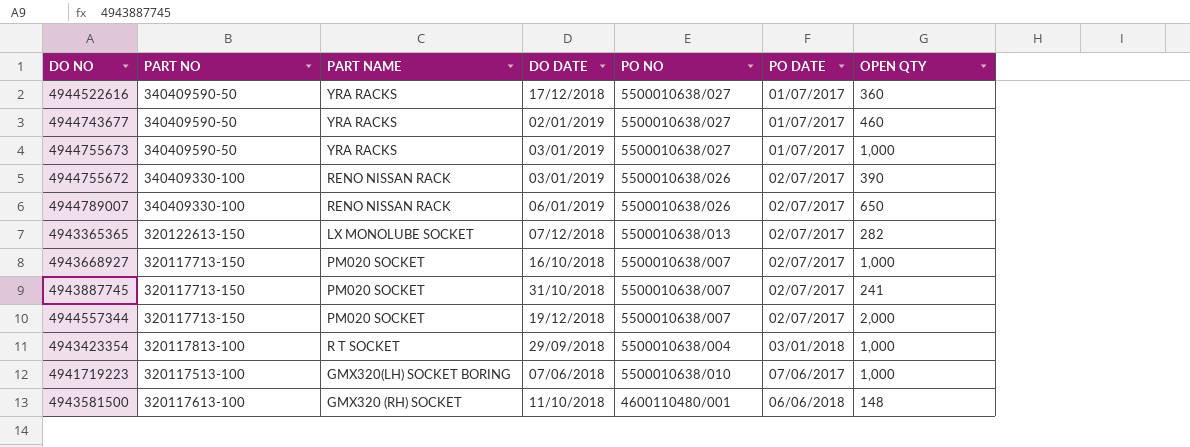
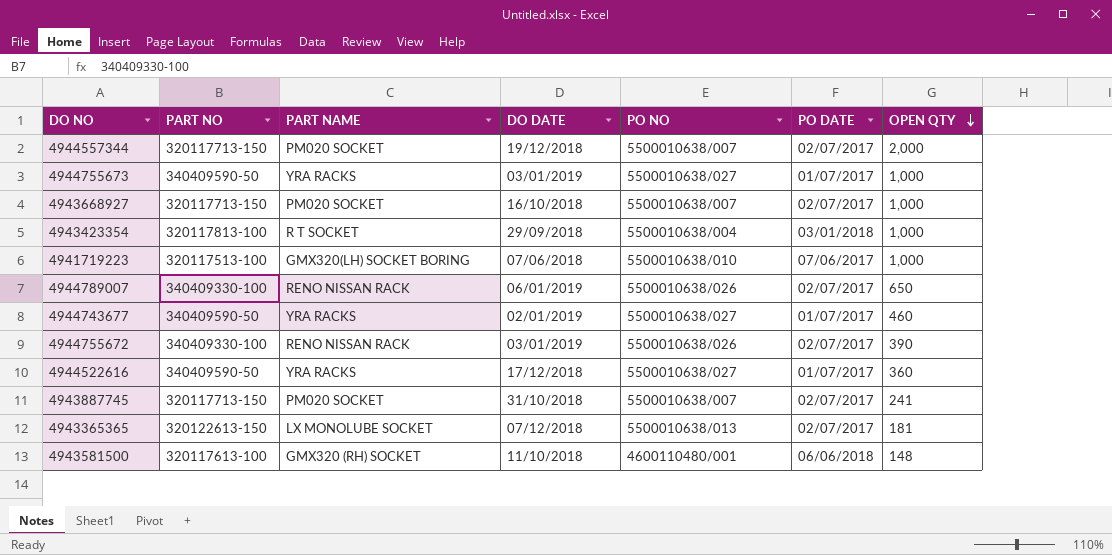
row order: none -> OPEN QTY descending
4943365365 | OPEN QTY: 282 -> 181

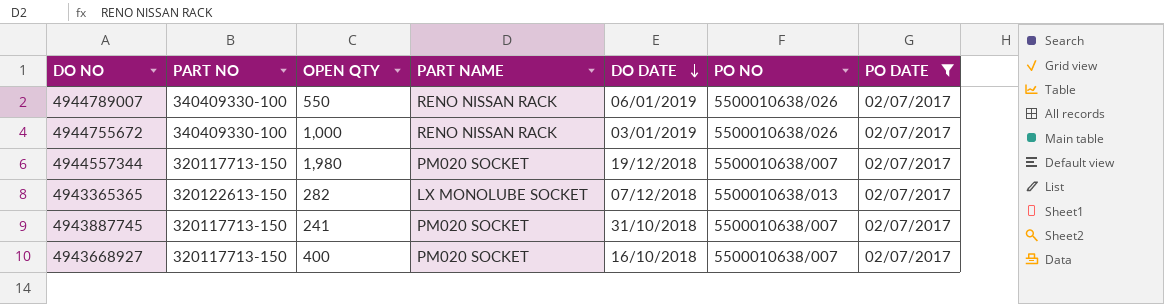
filter: none -> PO DATE = 02/07/2017
row order: OPEN QTY descending -> DO DATE descending
column OPEN QTY | position: 7 -> 3
4944789007 | OPEN QTY: 650 -> 550
4944755672 | OPEN QTY: 390 -> 1,000
4944557344 | OPEN QTY: 2,000 -> 1,980
4943365365 | OPEN QTY: 181 -> 282
4943668927 | OPEN QTY: 1,000 -> 400

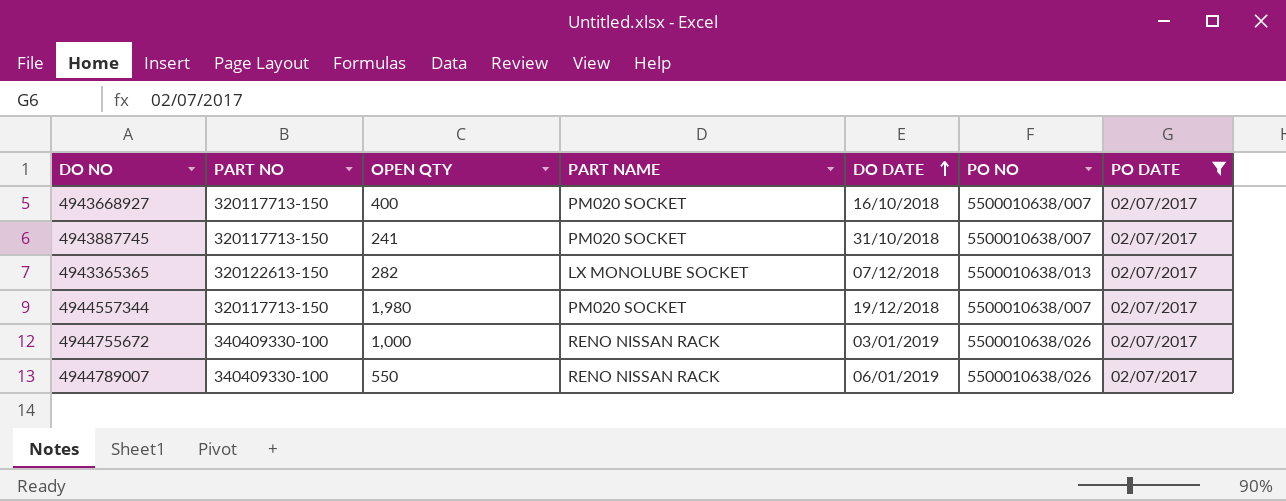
row order: DO DATE descending -> DO DATE ascending

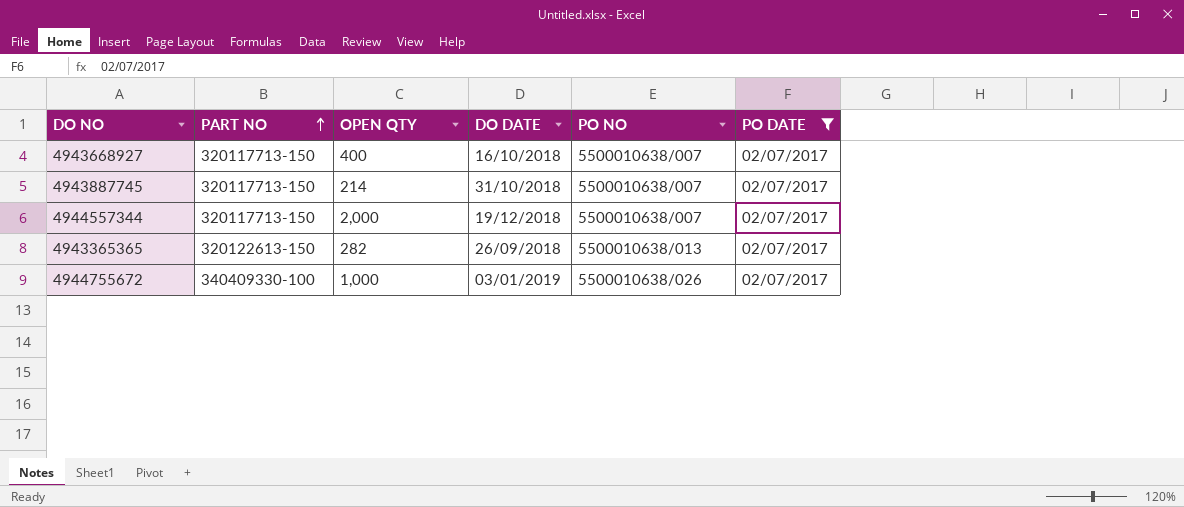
row order: DO DATE ascending -> PART NO ascending
column PART NAME | position: 4 -> none
row 4944789007: 340409330-100 | 550 | RENO NISSAN RACK | 06/01/2019 | 5500010638/026 | 02/07/2017 -> none
4943887745 | OPEN QTY: 241 -> 214
4944557344 | OPEN QTY: 1,980 -> 2,000
4943365365 | DO DATE: 07/12/2018 -> 26/09/2018

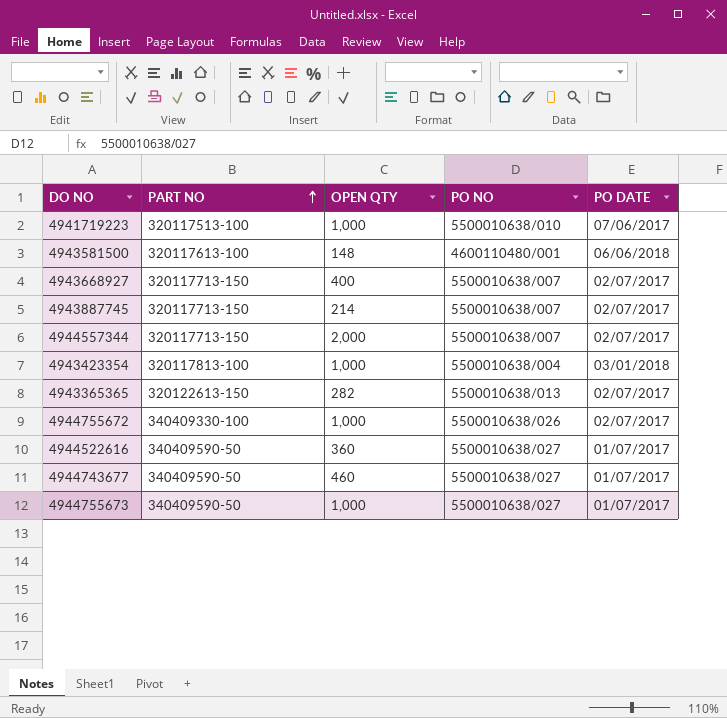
filter: PO DATE = 02/07/2017 -> none
column DO DATE | position: 4 -> none

